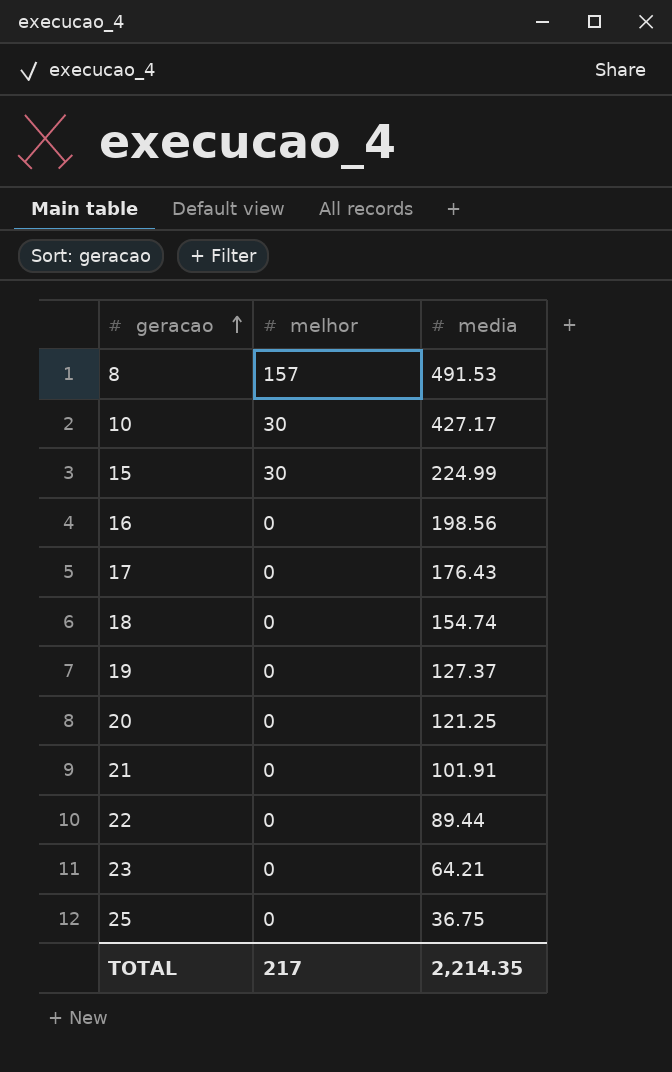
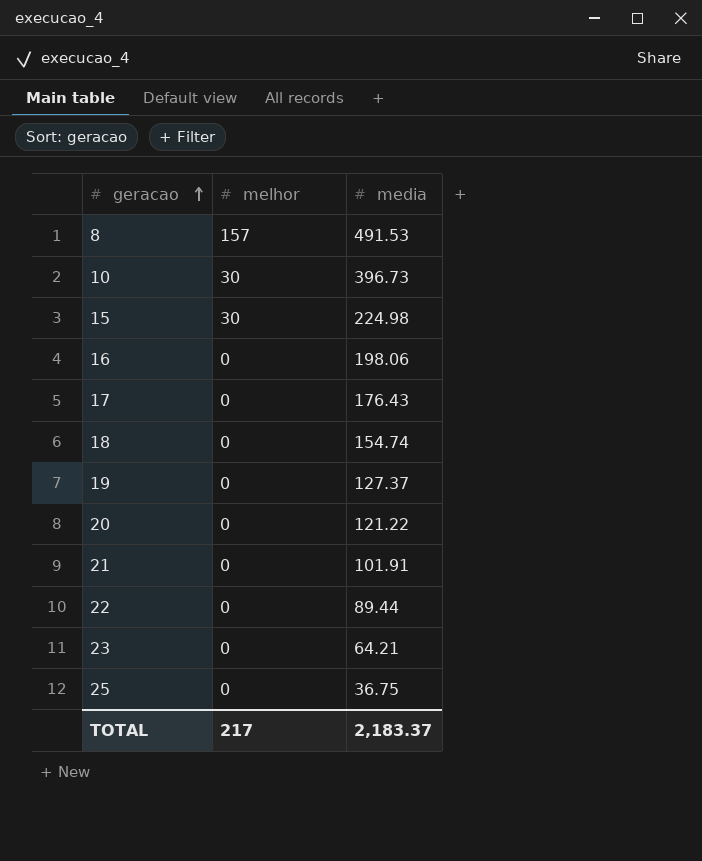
10 | media: 427.17 -> 396.73
15 | media: 224.99 -> 224.98
16 | media: 198.56 -> 198.06
20 | media: 121.25 -> 121.22
TOTAL | media: 2,214.35 -> 2,183.37

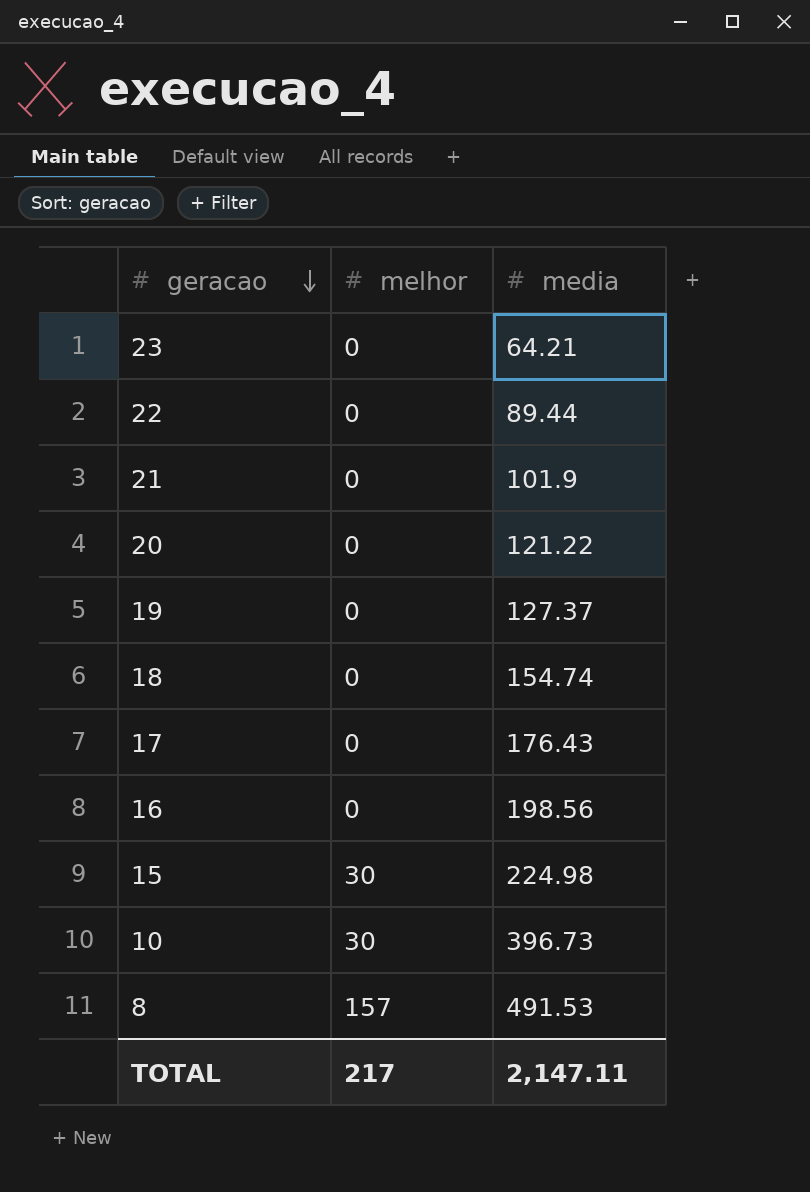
row order: geracao ascending -> geracao descending
row 25: 0 | 36.75 -> none
21 | media: 101.91 -> 101.9
16 | media: 198.06 -> 198.56
TOTAL | media: 2,183.37 -> 2,147.11

